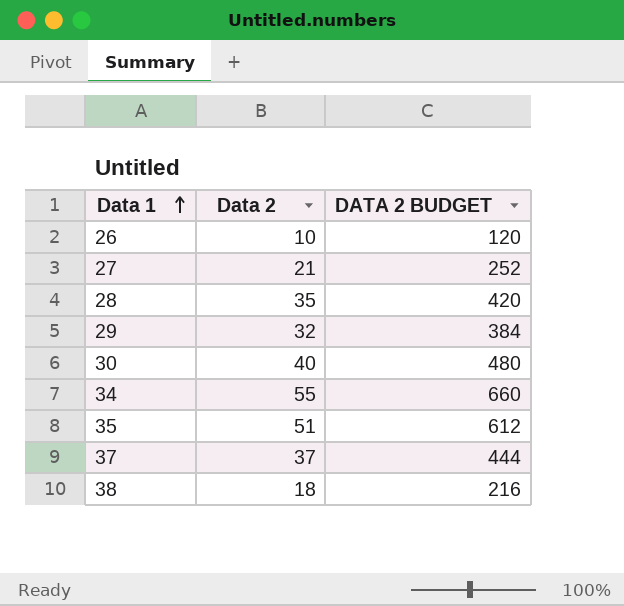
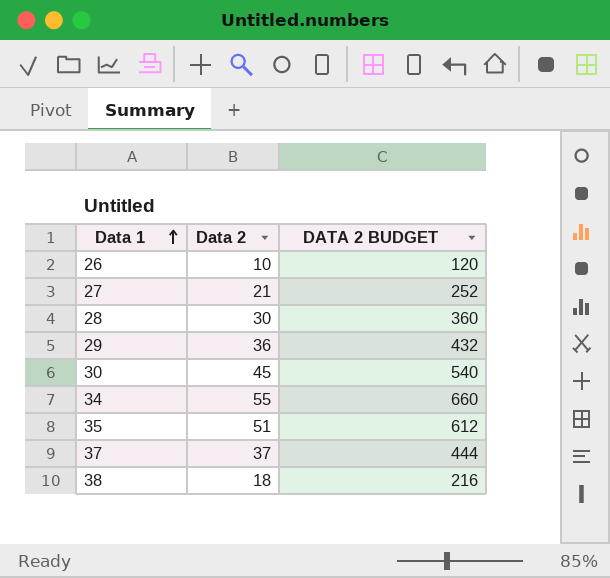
28 | Data 2: 35 -> 30
28 | DATA 2 BUDGET: 420 -> 360
29 | Data 2: 32 -> 36
29 | DATA 2 BUDGET: 384 -> 432
30 | Data 2: 40 -> 45
30 | DATA 2 BUDGET: 480 -> 540

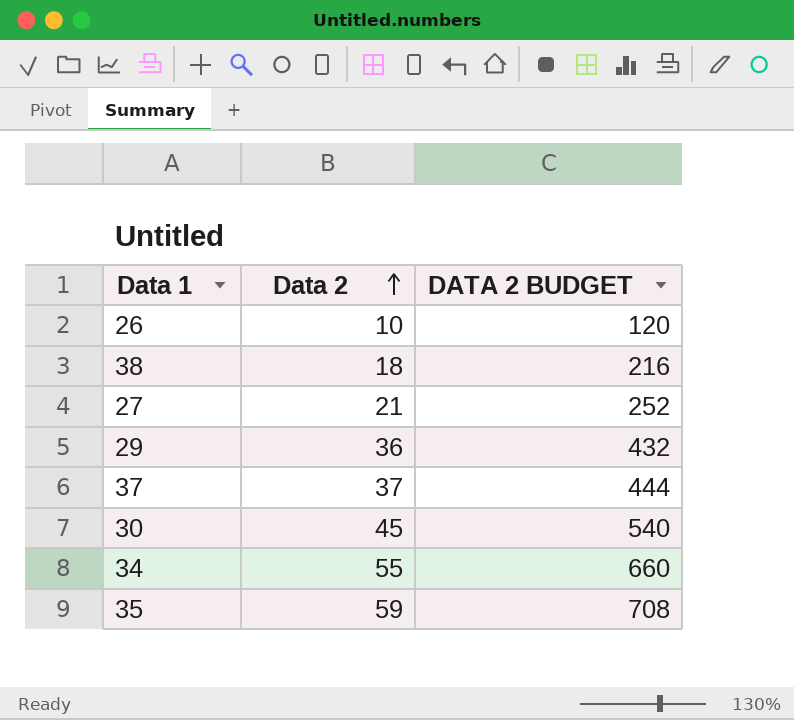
row order: Data 1 ascending -> Data 2 ascending
row 28: 30 | 360 -> none
35 | Data 2: 51 -> 59
35 | DATA 2 BUDGET: 612 -> 708

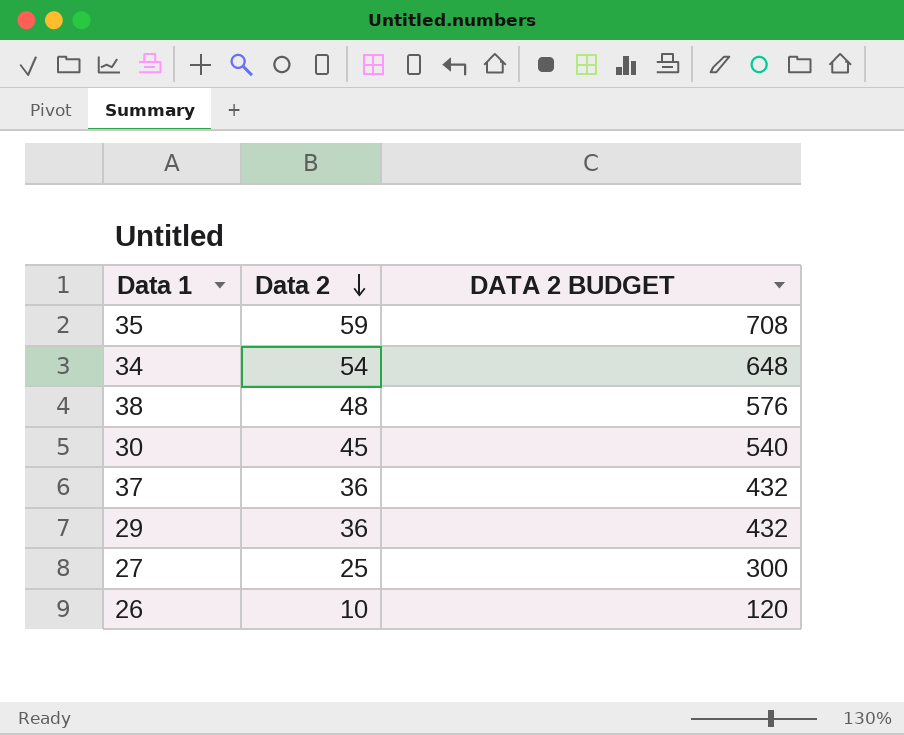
row order: Data 2 ascending -> Data 2 descending
34 | Data 2: 55 -> 54
34 | DATA 2 BUDGET: 660 -> 648
38 | Data 2: 18 -> 48
38 | DATA 2 BUDGET: 216 -> 576
37 | Data 2: 37 -> 36
37 | DATA 2 BUDGET: 444 -> 432
27 | Data 2: 21 -> 25
27 | DATA 2 BUDGET: 252 -> 300

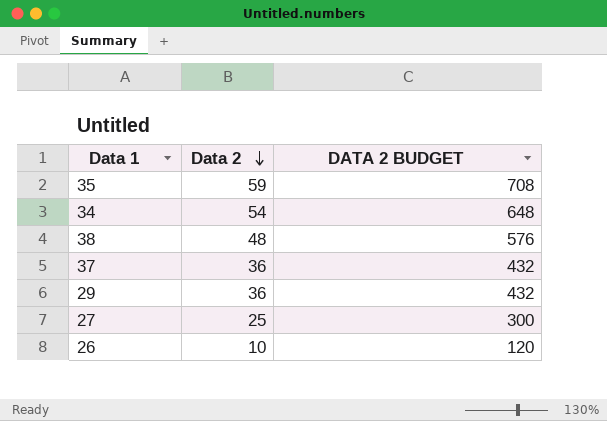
row 30: 45 | 540 -> none

